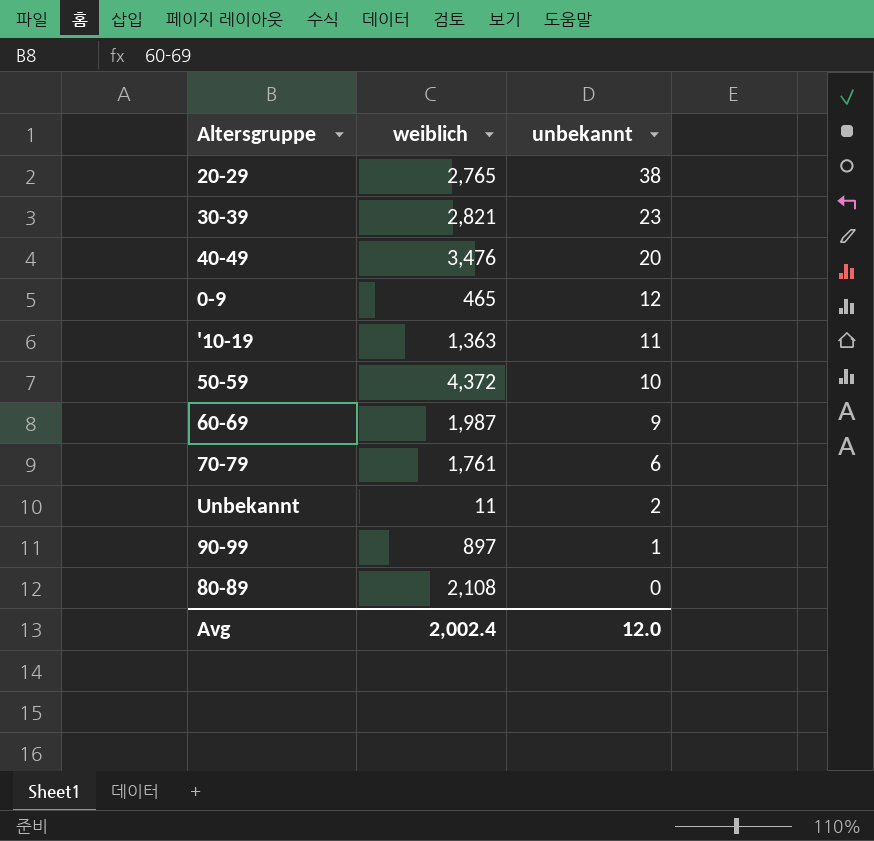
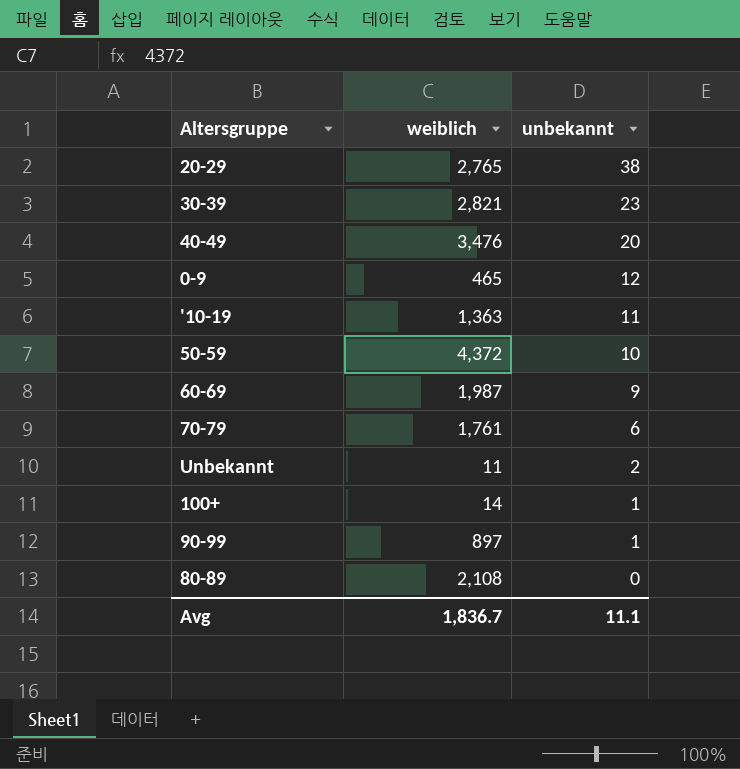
row 100+: none -> 14 | 1
Avg | weiblich: 2,002.4 -> 1,836.7
Avg | unbekannt: 12.0 -> 11.1

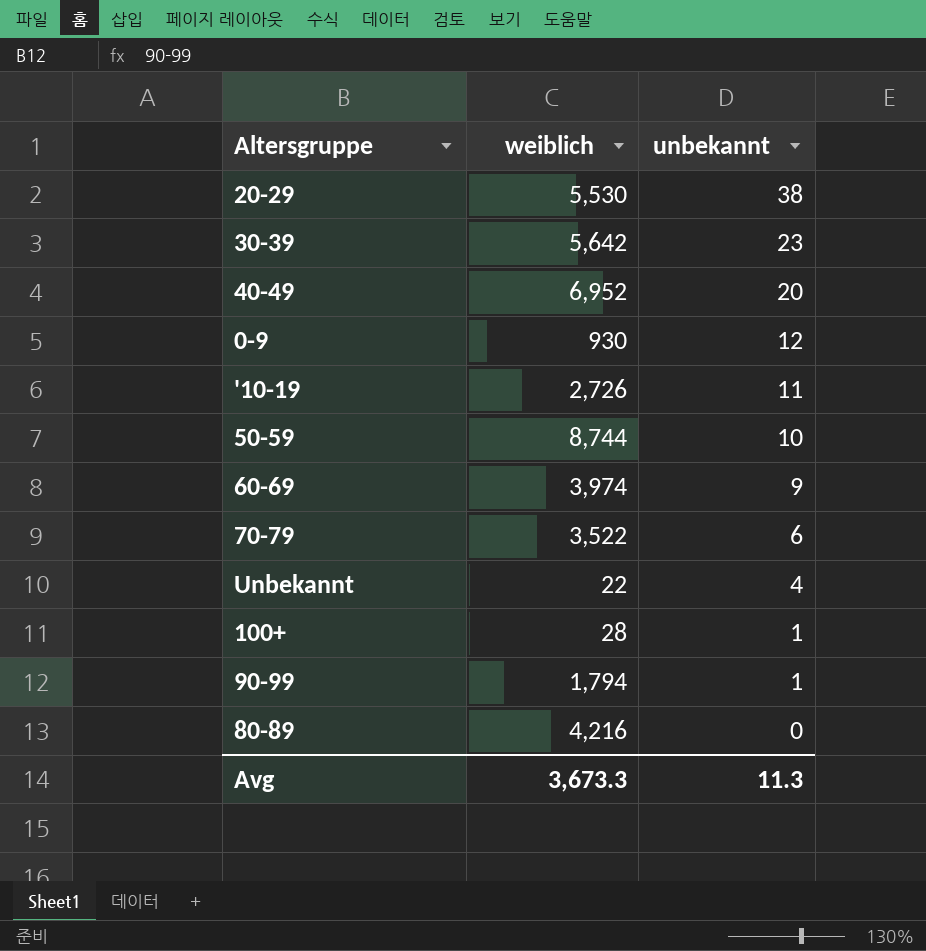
20-29 | weiblich: 2,765 -> 5,530
30-39 | weiblich: 2,821 -> 5,642
40-49 | weiblich: 3,476 -> 6,952
0-9 | weiblich: 465 -> 930
'10-19 | weiblich: 1,363 -> 2,726
50-59 | weiblich: 4,372 -> 8,744
60-69 | weiblich: 1,987 -> 3,974
70-79 | weiblich: 1,761 -> 3,522
Unbekannt | weiblich: 11 -> 22
Unbekannt | unbekannt: 2 -> 4
100+ | weiblich: 14 -> 28
90-99 | weiblich: 897 -> 1,794
80-89 | weiblich: 2,108 -> 4,216
Avg | weiblich: 1,836.7 -> 3,673.3
Avg | unbekannt: 11.1 -> 11.3

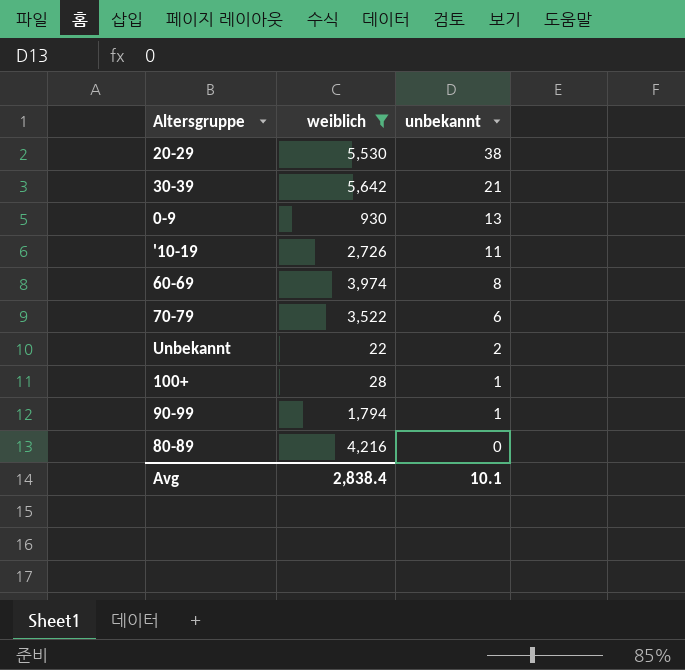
filter: none -> weiblich <= 5,642
30-39 | unbekannt: 23 -> 21
0-9 | unbekannt: 12 -> 13
60-69 | unbekannt: 9 -> 8
Unbekannt | unbekannt: 4 -> 2
Avg | weiblich: 3,673.3 -> 2,838.4
Avg | unbekannt: 11.3 -> 10.1

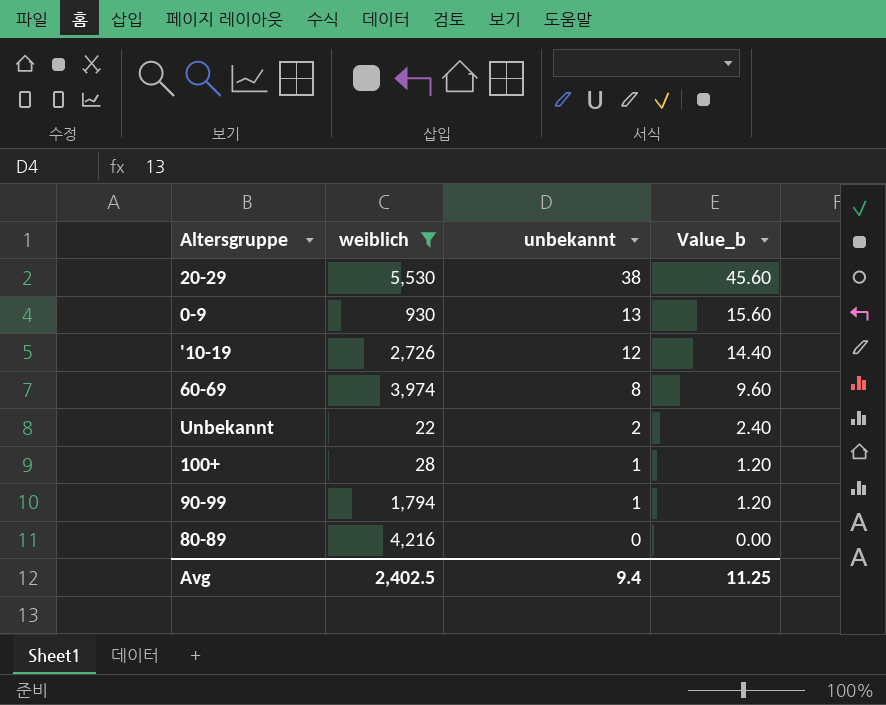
column Value_b | formula: none -> [unbekannt] * 1.2
row 30-39: 5,642 | 21 -> none
row 70-79: 3,522 | 6 -> none
'10-19 | unbekannt: 11 -> 12
Avg | weiblich: 2,838.4 -> 2,402.5
Avg | unbekannt: 10.1 -> 9.4

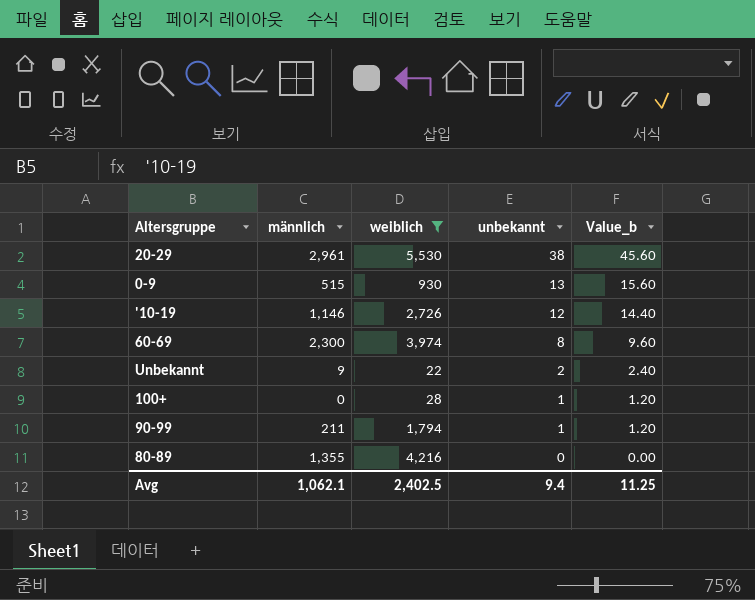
column männlich | position: none -> 2

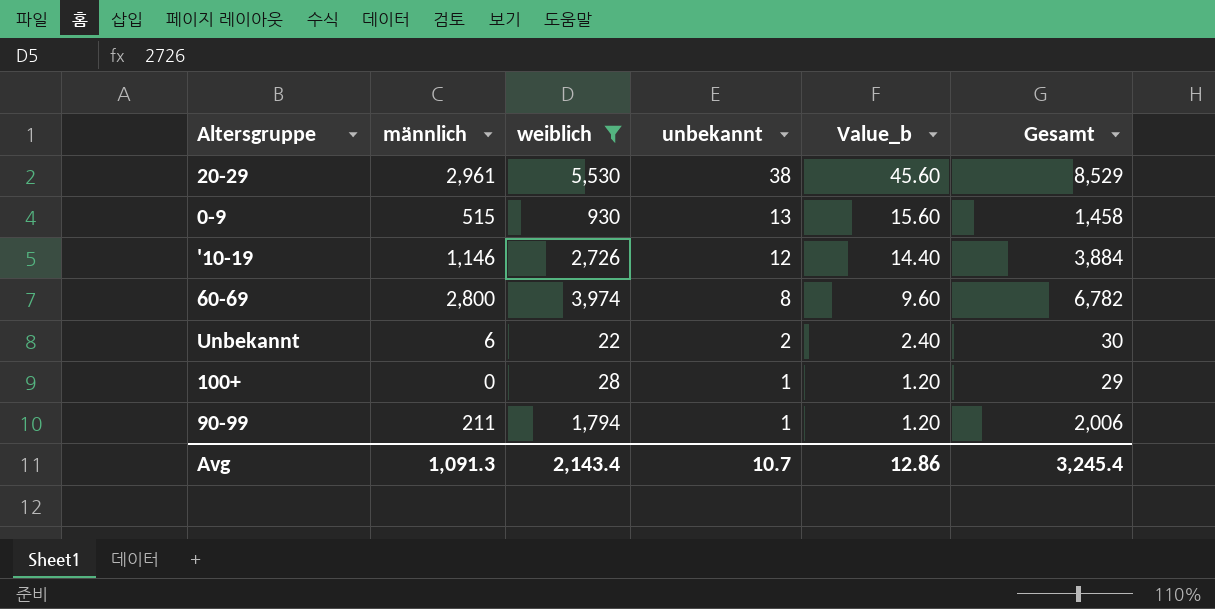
column Gesamt | formula: none -> [männlich] + [weiblich] + [unbekannt]
row 80-89: 1,355 | 4,216 | 0 | 0.00 -> none
60-69 | männlich: 2,300 -> 2,800
Unbekannt | männlich: 9 -> 6
Avg | männlich: 1,062.1 -> 1,091.3
Avg | weiblich: 2,402.5 -> 2,143.4
Avg | unbekannt: 9.4 -> 10.7
Avg | Value_b: 11.25 -> 12.86

